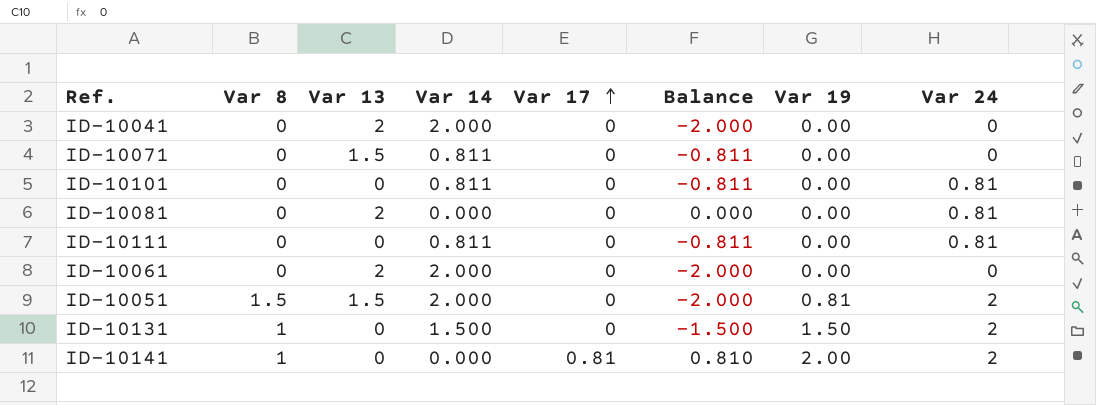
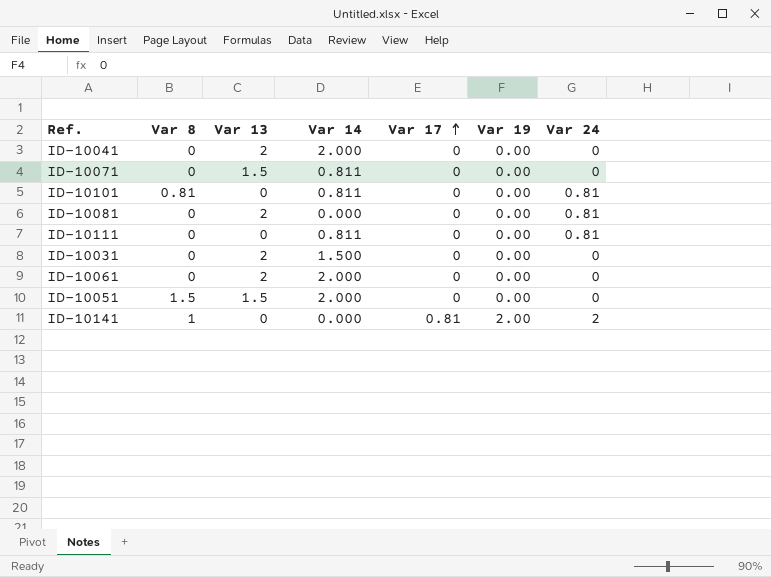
column Balance | formula: [Var 17] - [Var 14] -> none
row ID-10131: 1 | 0 | 1.500 | 0 | -1.500 | 1.50 | 2 -> none
ID-10101 | Var 8: 0 -> 0.81
row ID-10031: none -> 0 | 2 | 1.500 | 0 | 0.00 | 0
ID-10051 | Var 19: 0.81 -> 0.00
ID-10051 | Var 24: 2 -> 0

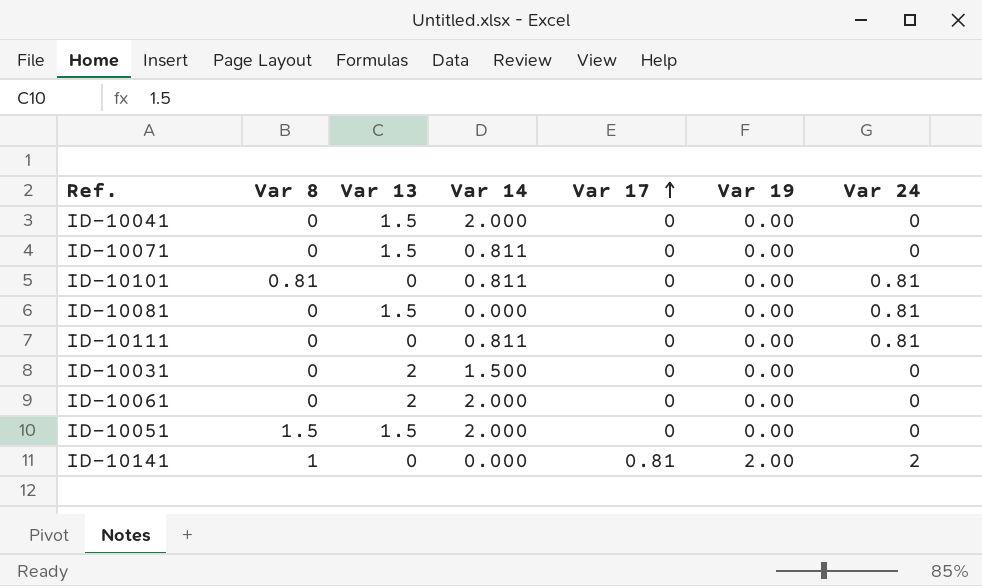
ID-10041 | Var 13: 2 -> 1.5
ID-10081 | Var 13: 2 -> 1.5

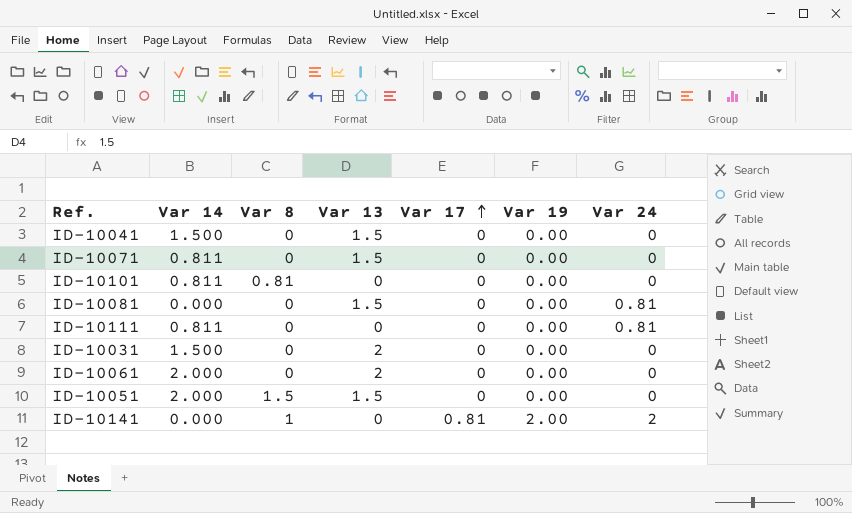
column Var 14 | position: 4 -> 2
ID-10041 | Var 14: 2.000 -> 1.500
ID-10101 | Var 24: 0.81 -> 0

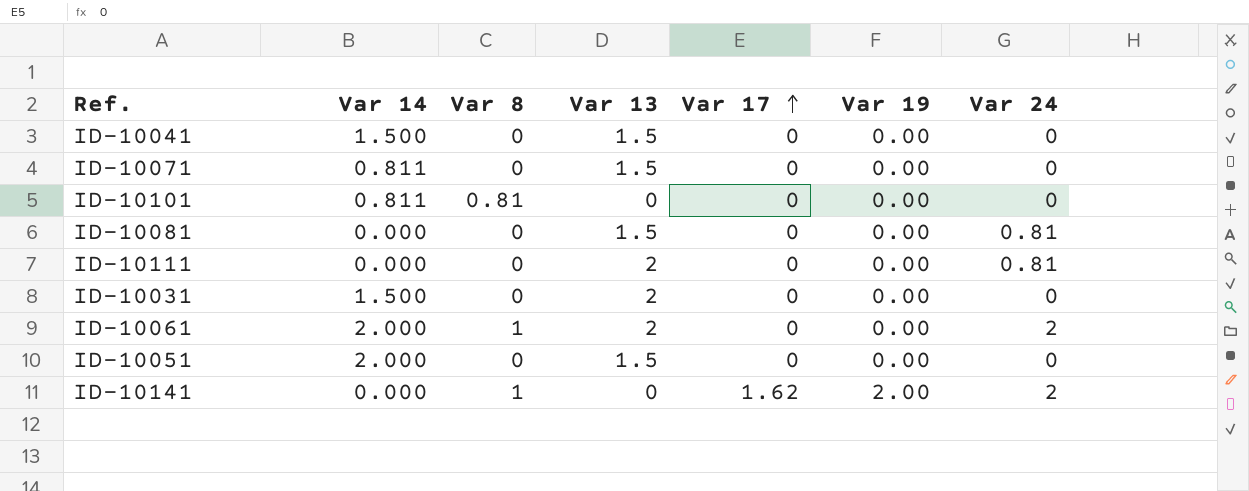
ID-10111 | Var 14: 0.811 -> 0.000
ID-10111 | Var 13: 0 -> 2
ID-10061 | Var 8: 0 -> 1
ID-10061 | Var 24: 0 -> 2
ID-10051 | Var 8: 1.5 -> 0
ID-10141 | Var 17: 0.81 -> 1.62

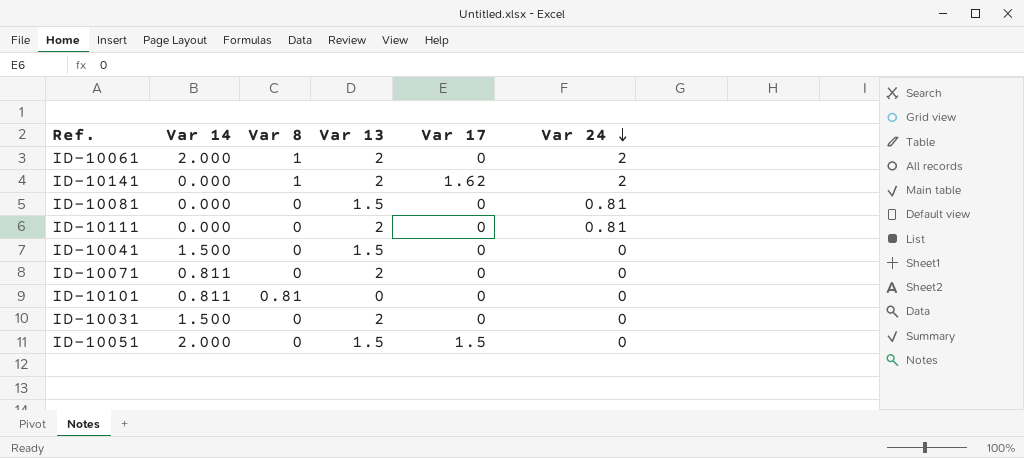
row order: Var 17 ascending -> Var 24 descending
column Var 19 | position: 6 -> none
ID-10141 | Var 13: 0 -> 2
ID-10071 | Var 13: 1.5 -> 2
ID-10051 | Var 17: 0 -> 1.5

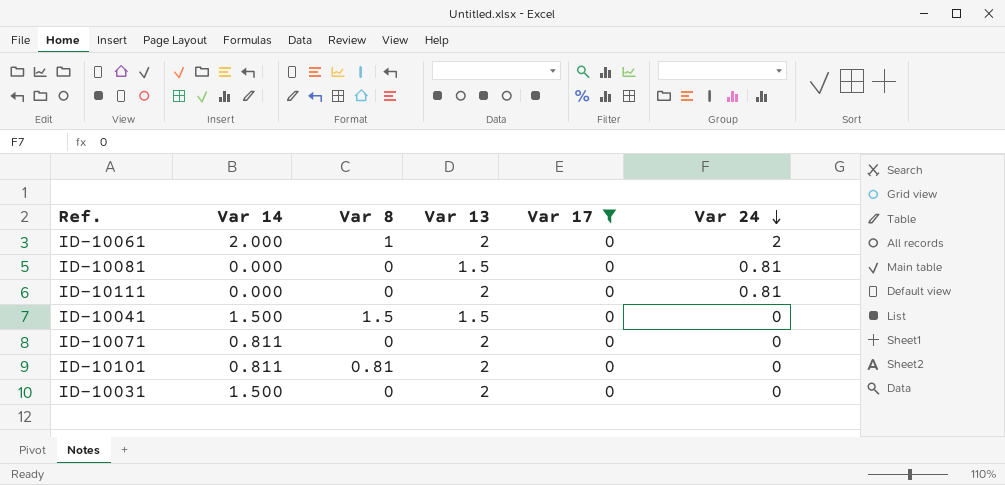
filter: none -> Var 17 = 0
ID-10041 | Var 8: 0 -> 1.5
ID-10101 | Var 13: 0 -> 2

